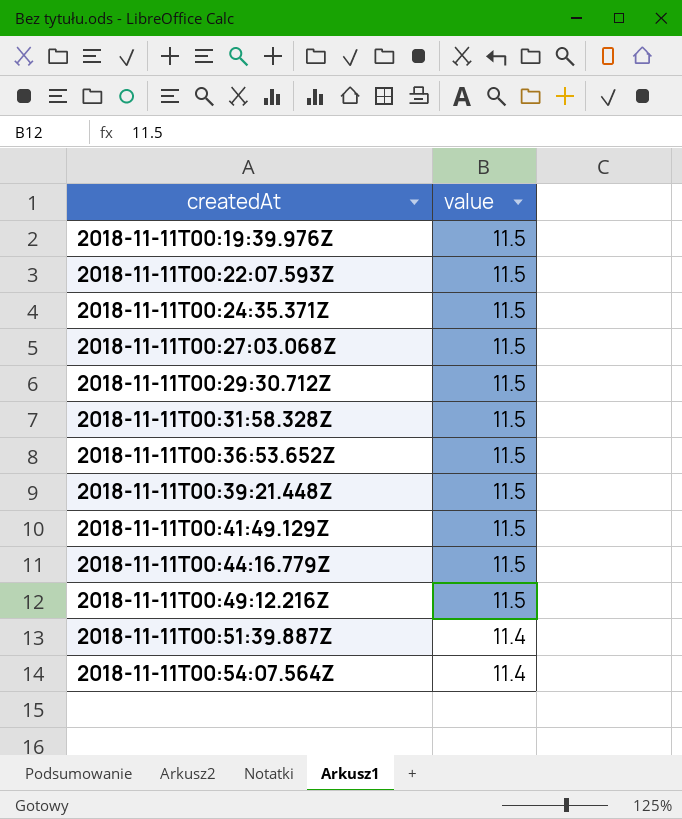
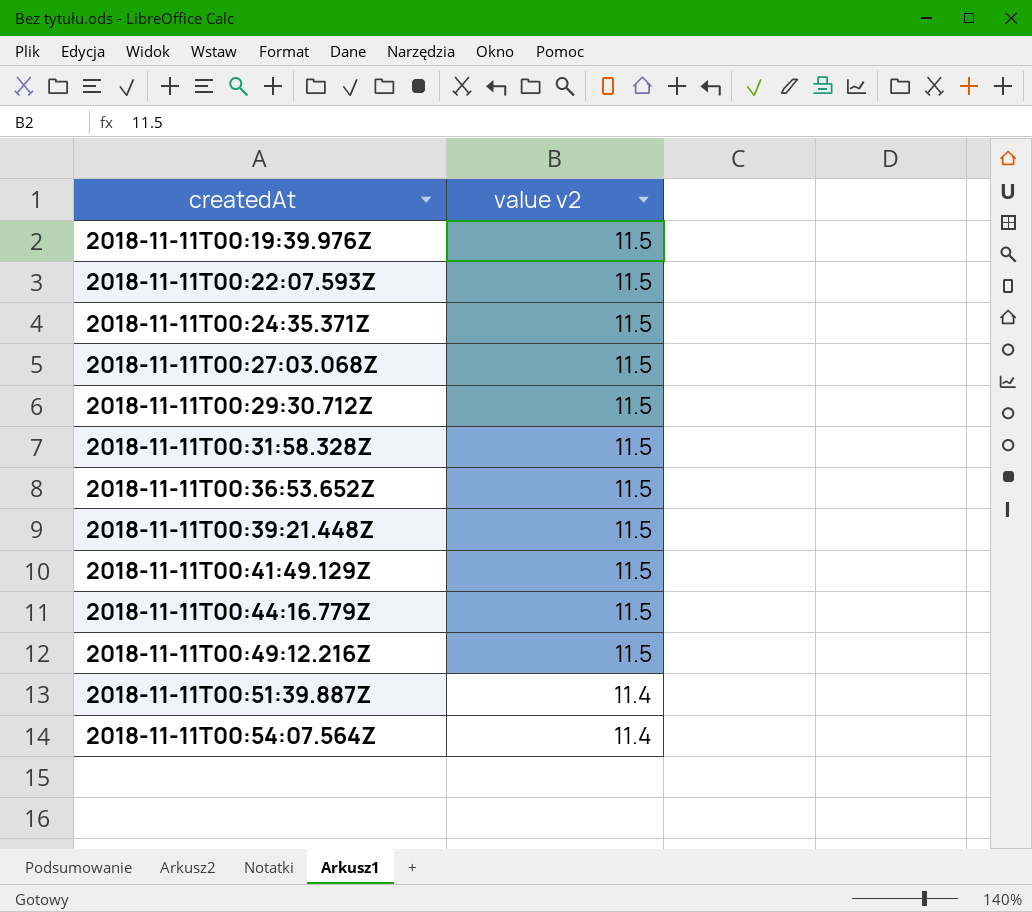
column name: value -> value v2

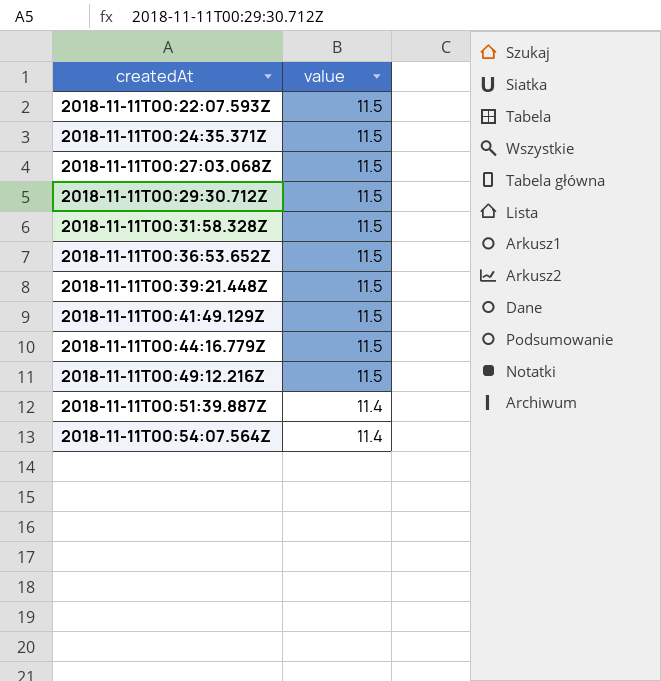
column name: value v2 -> value
row 2018-11-11T00:19:39.976Z: 11.5 -> none

